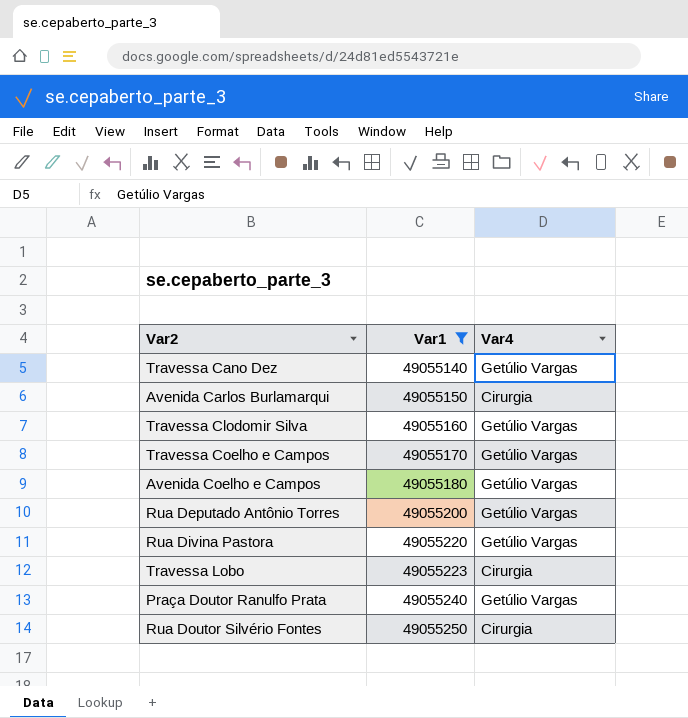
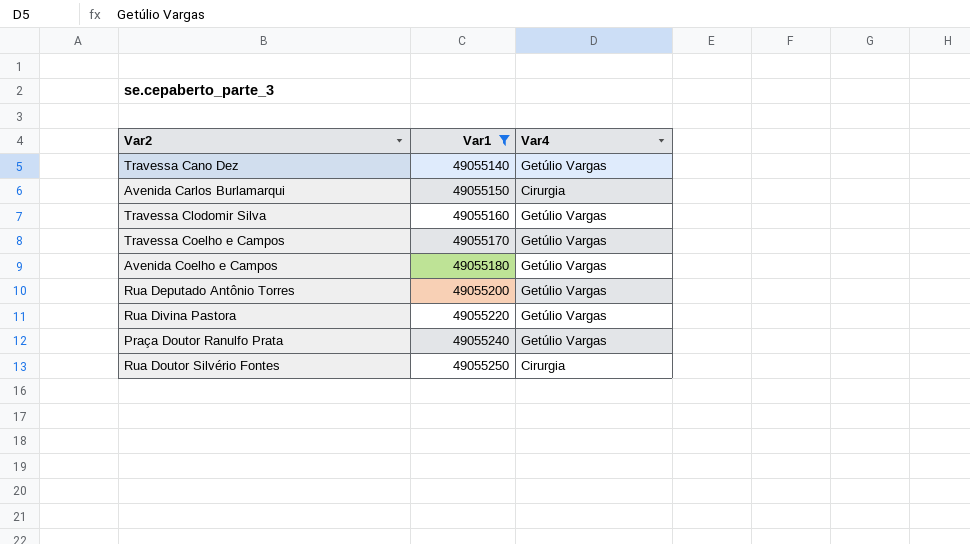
row Travessa Lobo: 49055223 | Cirurgia -> none

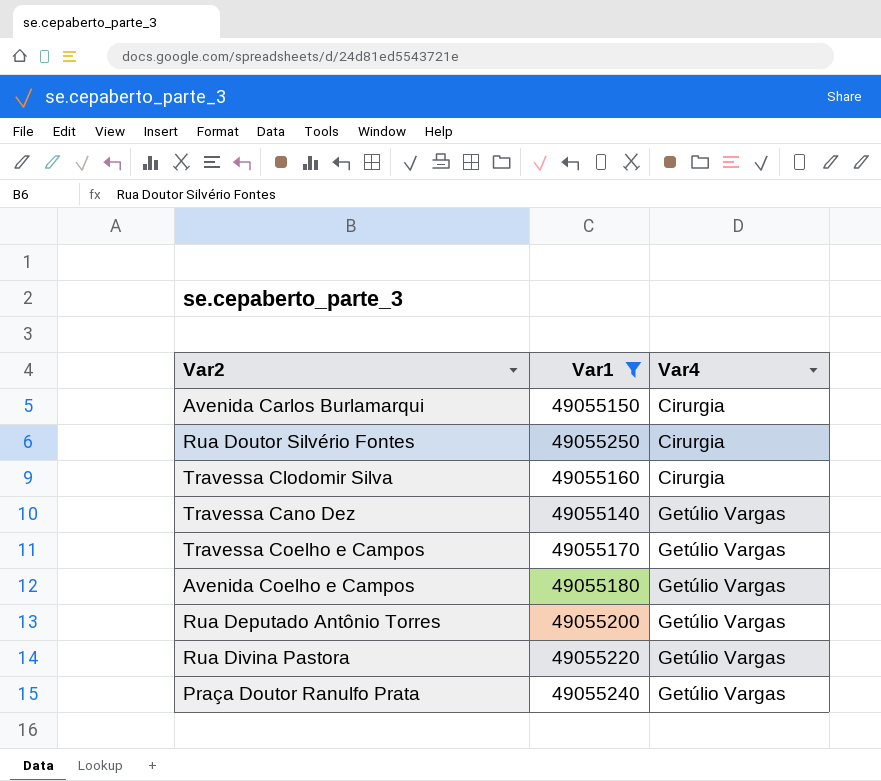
row order: Var1 ascending -> Var4 ascending
Travessa Clodomir Silva | Var4: Getúlio Vargas -> Cirurgia

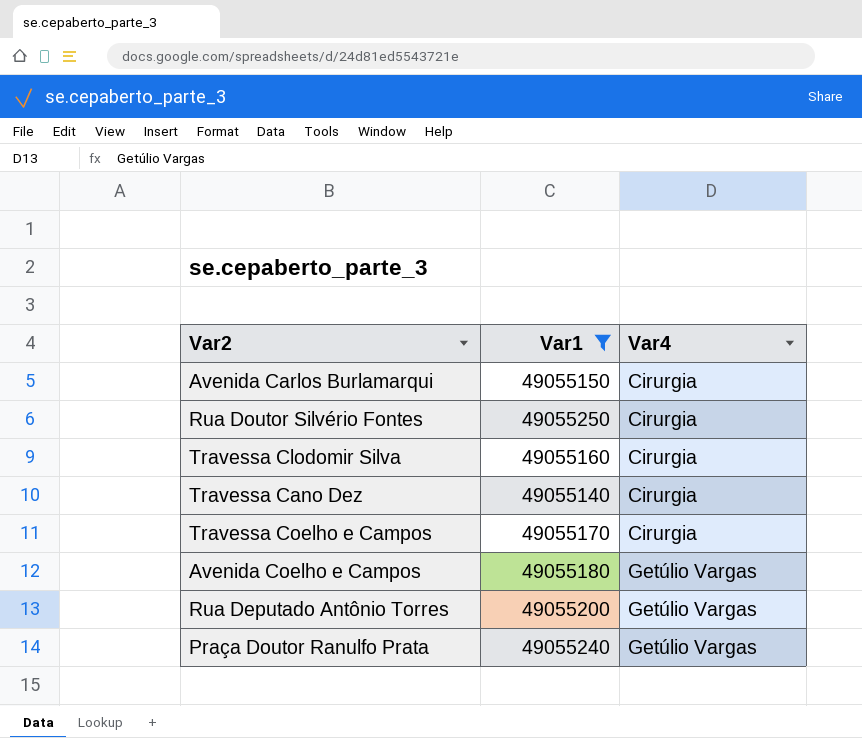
row Rua Divina Pastora: 49055220 | Getúlio Vargas -> none
Travessa Cano Dez | Var4: Getúlio Vargas -> Cirurgia
Travessa Coelho e Campos | Var4: Getúlio Vargas -> Cirurgia

